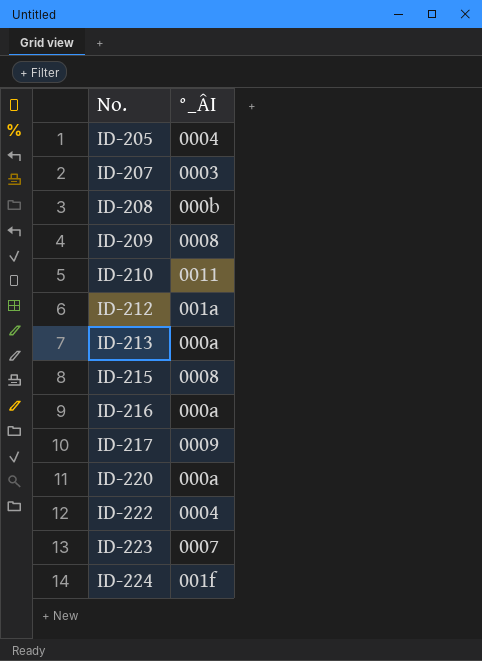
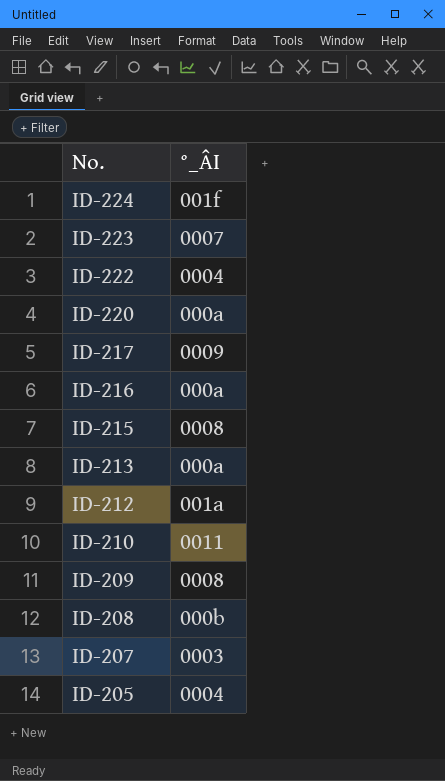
row order: No. ascending -> No. descending

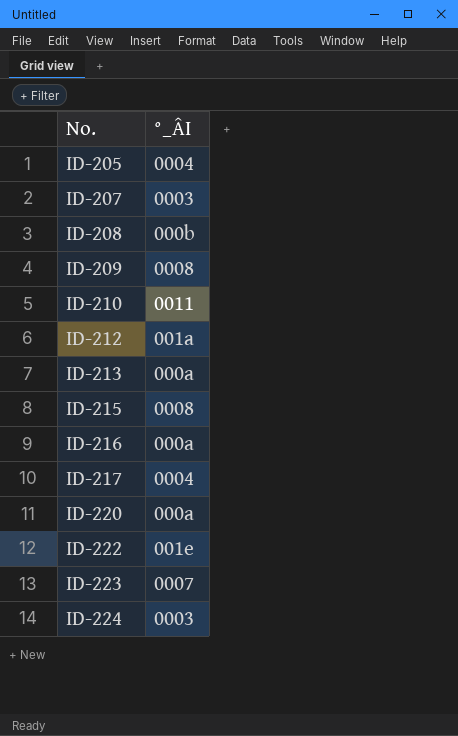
row order: No. descending -> No. ascending
ID-217 | °_ÂI: 0009 -> 0004
ID-222 | °_ÂI: 0004 -> 001e
ID-224 | °_ÂI: 001f -> 0003

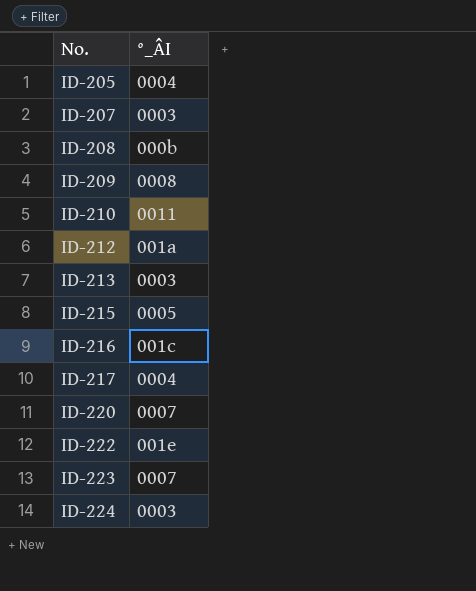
ID-213 | °_ÂI: 000a -> 0003
ID-215 | °_ÂI: 0008 -> 0005
ID-216 | °_ÂI: 000a -> 001c
ID-220 | °_ÂI: 000a -> 0007

